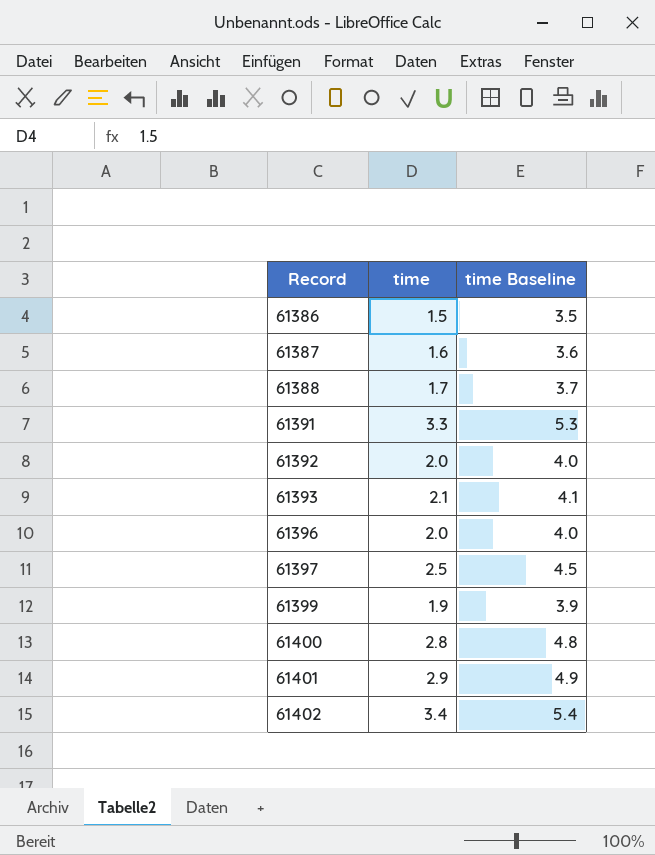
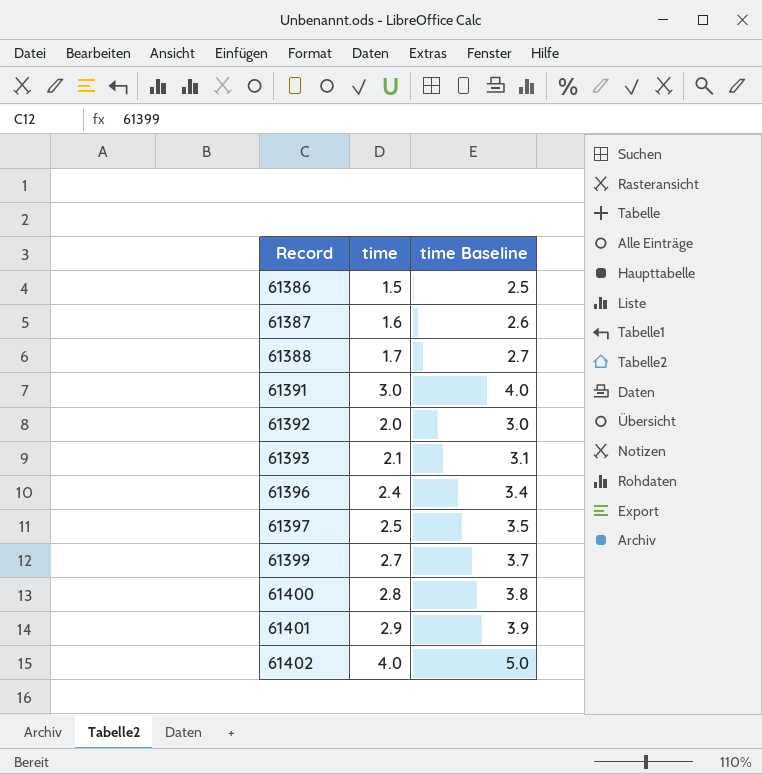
column time Baseline | formula: [time] + 2 -> [time] + 1
61391 | time: 3.3 -> 3.0
61396 | time: 2.0 -> 2.4
61399 | time: 1.9 -> 2.7
61402 | time: 3.4 -> 4.0

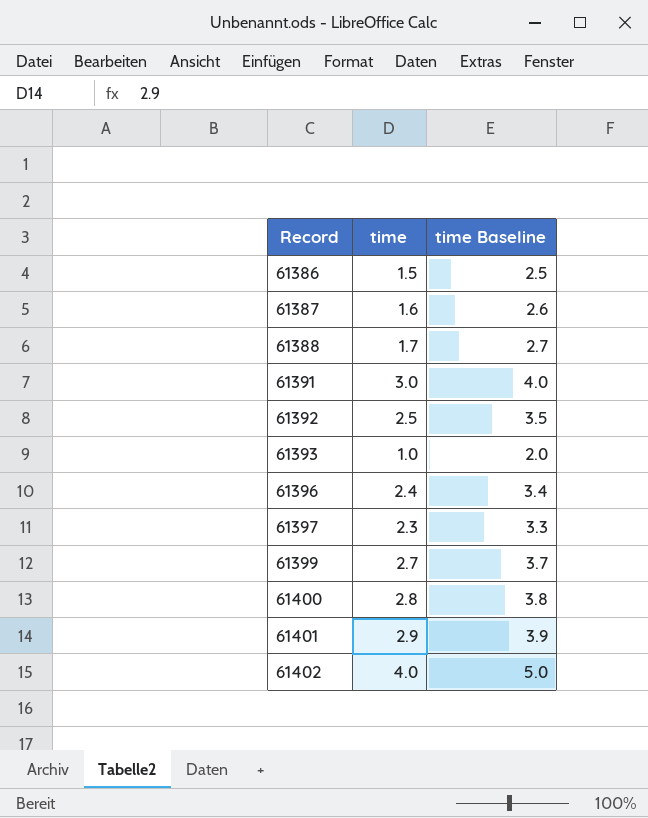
61392 | time: 2.0 -> 2.5
61392 | time Baseline: 3.0 -> 3.5
61393 | time: 2.1 -> 1.0
61393 | time Baseline: 3.1 -> 2.0
61397 | time: 2.5 -> 2.3
61397 | time Baseline: 3.5 -> 3.3

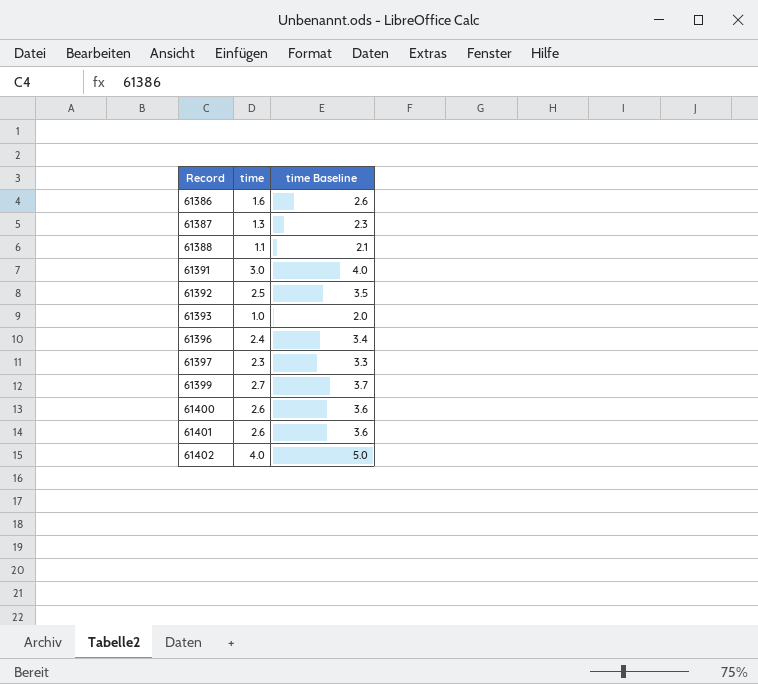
61386 | time: 1.5 -> 1.6
61386 | time Baseline: 2.5 -> 2.6
61387 | time: 1.6 -> 1.3
61387 | time Baseline: 2.6 -> 2.3
61388 | time: 1.7 -> 1.1
61388 | time Baseline: 2.7 -> 2.1
61400 | time: 2.8 -> 2.6
61400 | time Baseline: 3.8 -> 3.6
61401 | time: 2.9 -> 2.6
61401 | time Baseline: 3.9 -> 3.6

